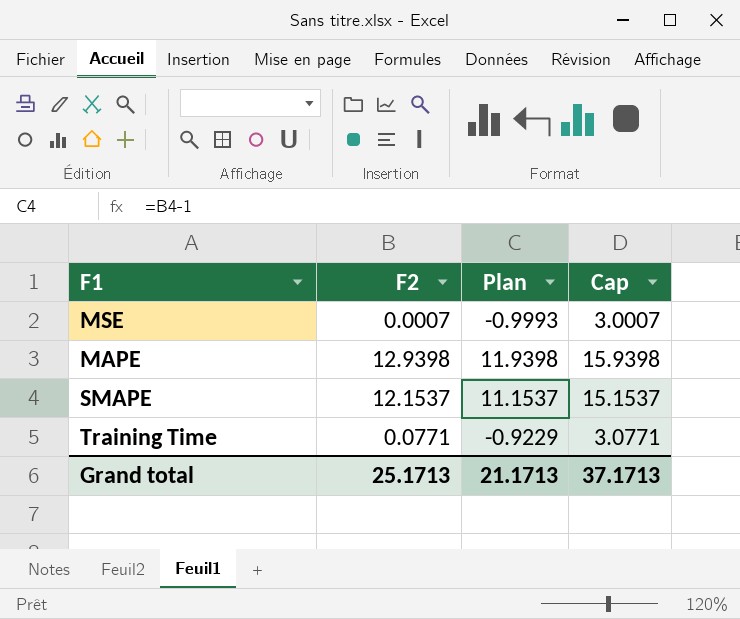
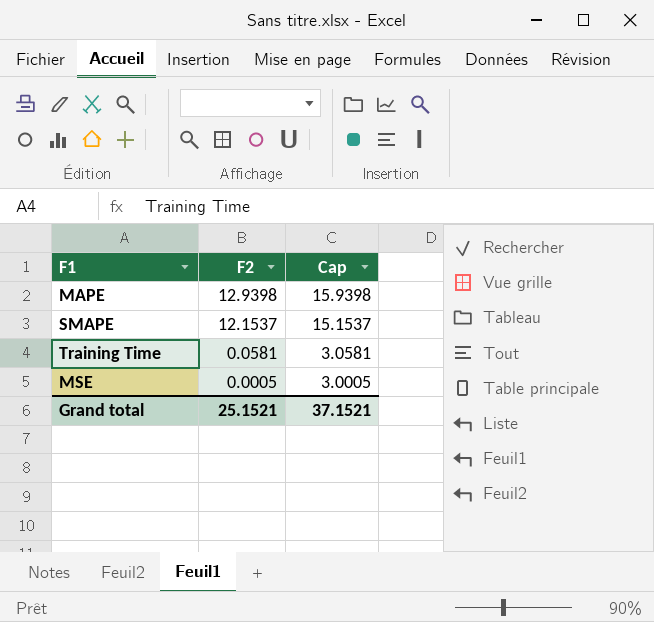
row order: none -> F2 descending
column Plan | formula: [F2] - 1 -> none
Training Time | F2: 0.0771 -> 0.0581
Training Time | Cap: 3.0771 -> 3.0581
MSE | F2: 0.0007 -> 0.0005
MSE | Cap: 3.0007 -> 3.0005
Grand total | F2: 25.1713 -> 25.1521
Grand total | Cap: 37.1713 -> 37.1521

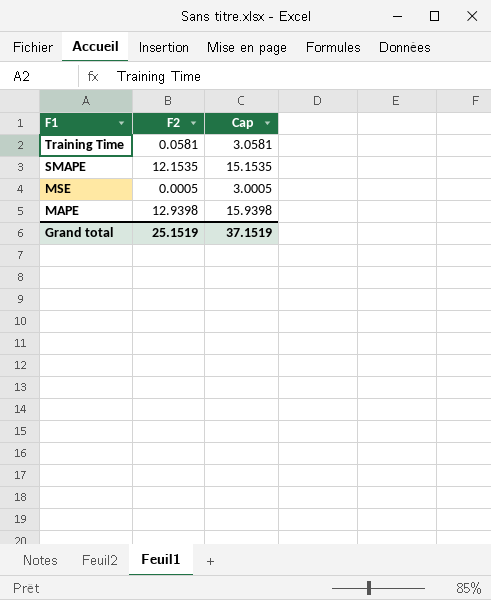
row order: F2 descending -> F1 descending
SMAPE | F2: 12.1537 -> 12.1535
SMAPE | Cap: 15.1537 -> 15.1535
Grand total | F2: 25.1521 -> 25.1519
Grand total | Cap: 37.1521 -> 37.1519

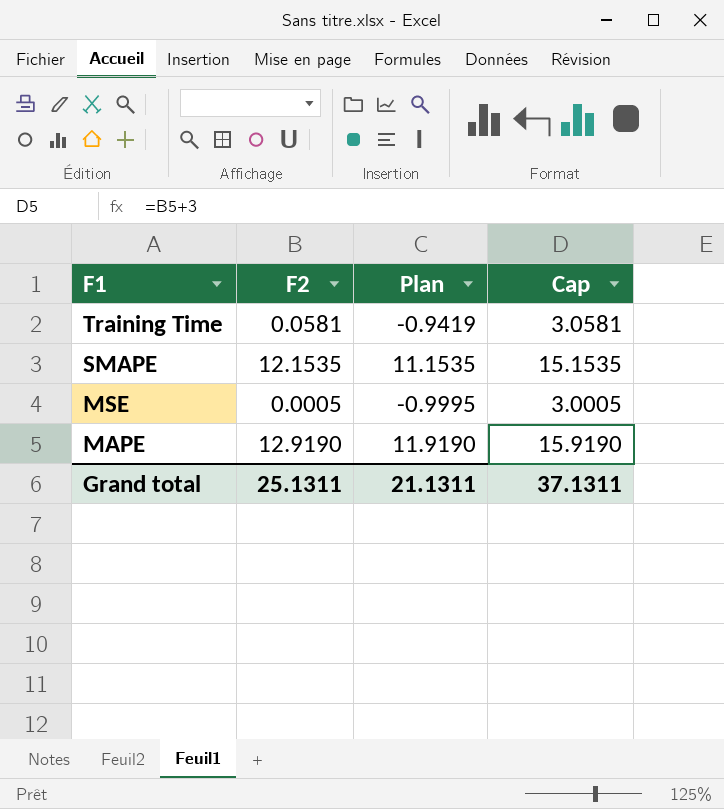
column Plan | formula: none -> [F2] - 1
MAPE | F2: 12.9398 -> 12.9190
MAPE | Cap: 15.9398 -> 15.9190
Grand total | F2: 25.1519 -> 25.1311
Grand total | Cap: 37.1519 -> 37.1311

